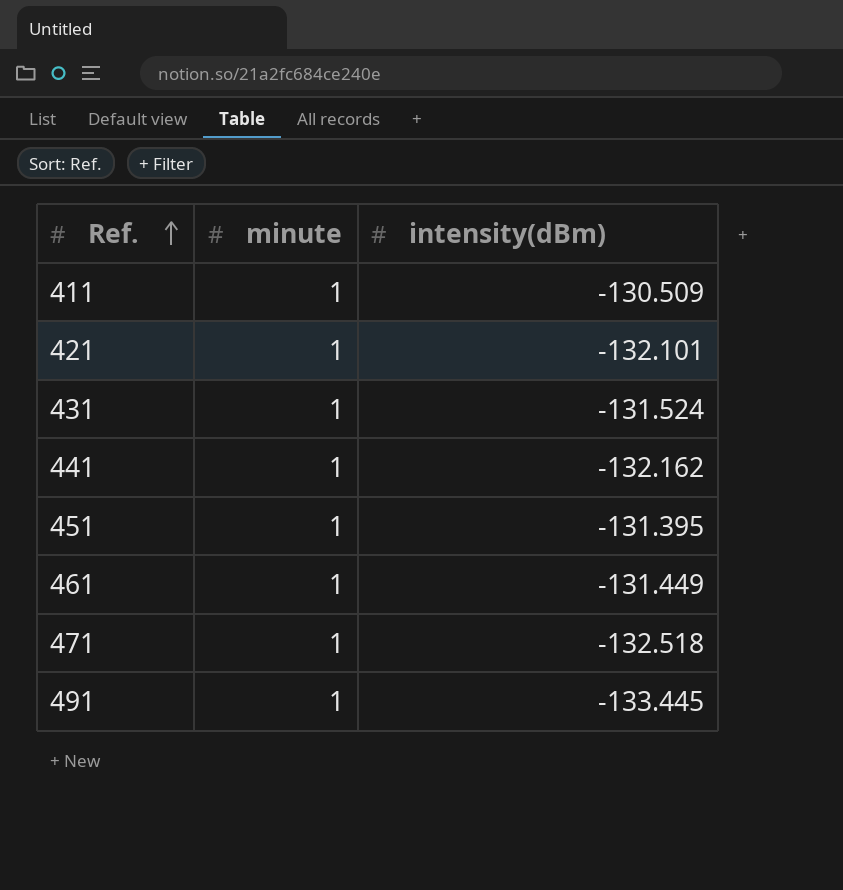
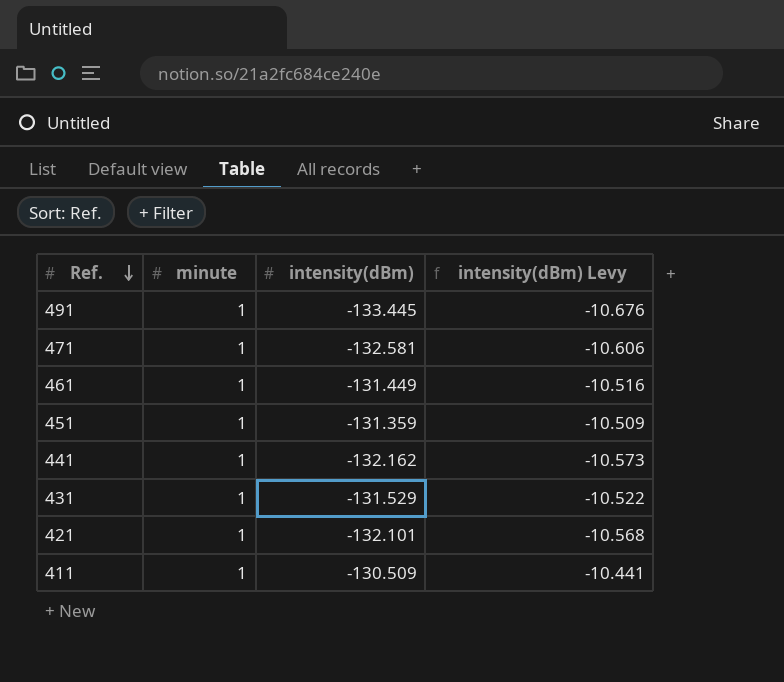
row order: Ref. ascending -> Ref. descending
column intensity(dBm) Levy | formula: none -> [intensity(dBm)] * 0.08
471 | intensity(dBm): -132.518 -> -132.581
451 | intensity(dBm): -131.395 -> -131.359
431 | intensity(dBm): -131.524 -> -131.529

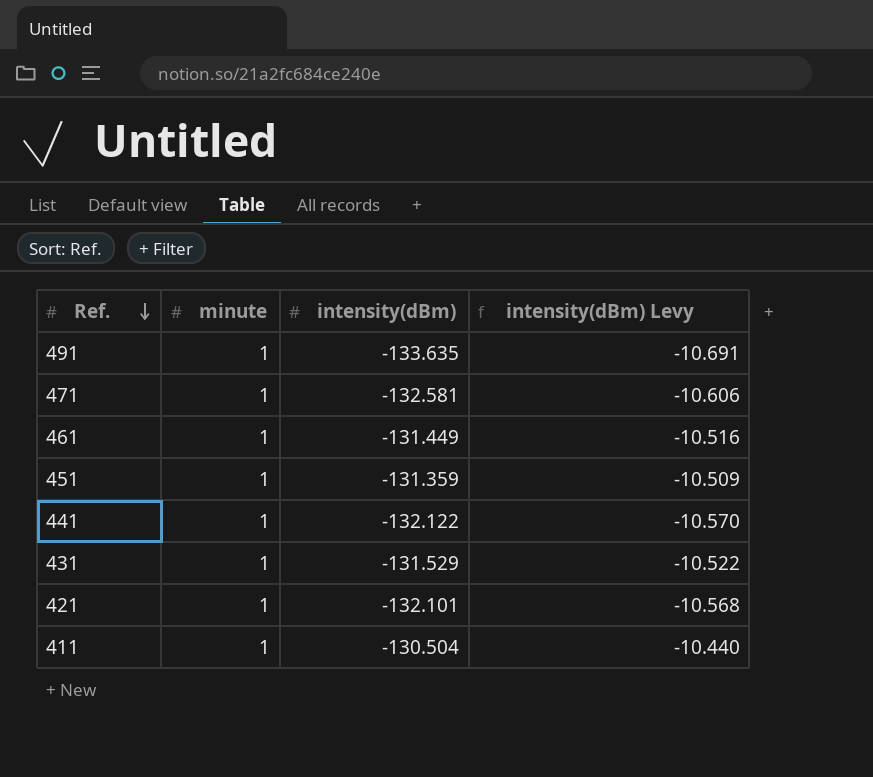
491 | intensity(dBm): -133.445 -> -133.635
491 | intensity(dBm) Levy: -10.676 -> -10.691
441 | intensity(dBm): -132.162 -> -132.122
441 | intensity(dBm) Levy: -10.573 -> -10.570
411 | intensity(dBm): -130.509 -> -130.504
411 | intensity(dBm) Levy: -10.441 -> -10.440

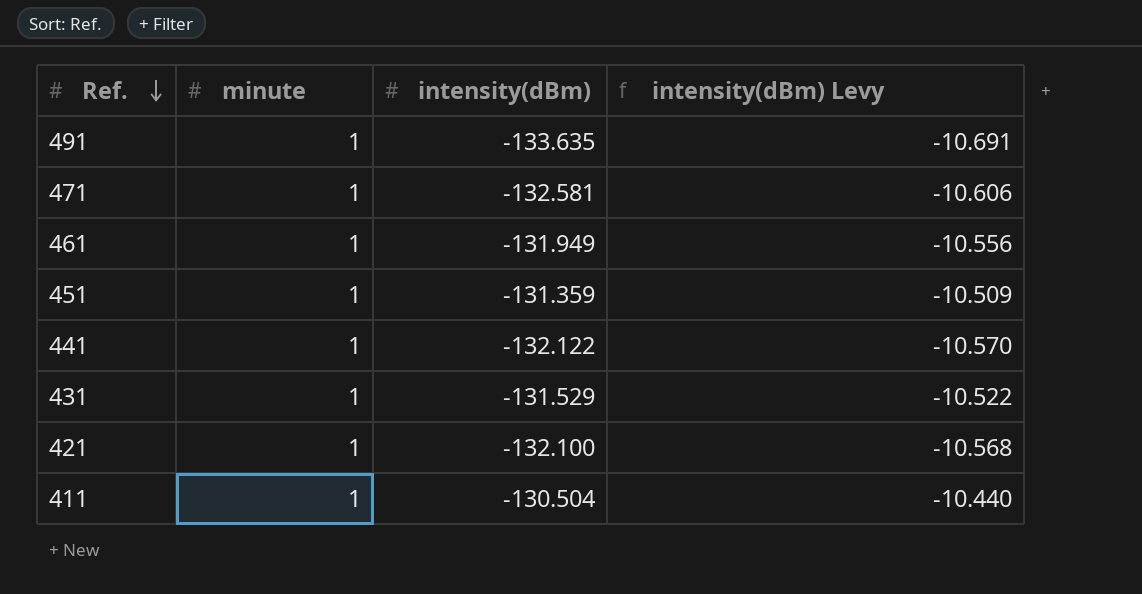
461 | intensity(dBm): -131.449 -> -131.949
461 | intensity(dBm) Levy: -10.516 -> -10.556
421 | intensity(dBm): -132.101 -> -132.100

